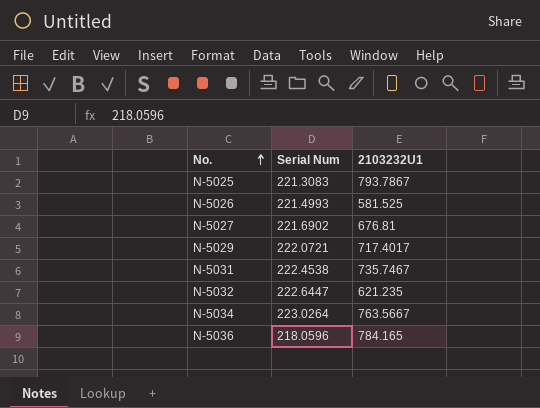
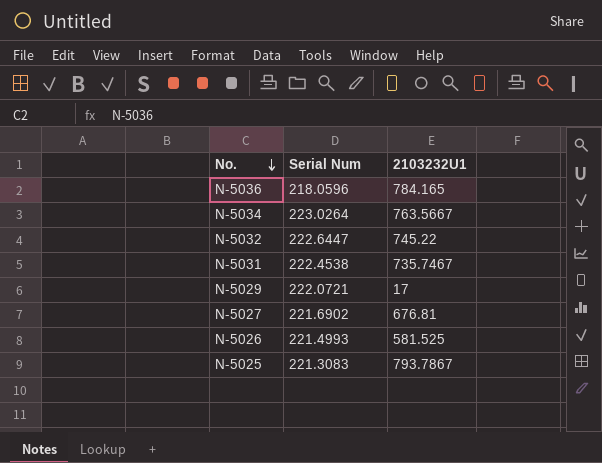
row order: No. ascending -> No. descending
N-5032 | 2103232U1: 621.235 -> 745.22
N-5029 | 2103232U1: 717.4017 -> 17

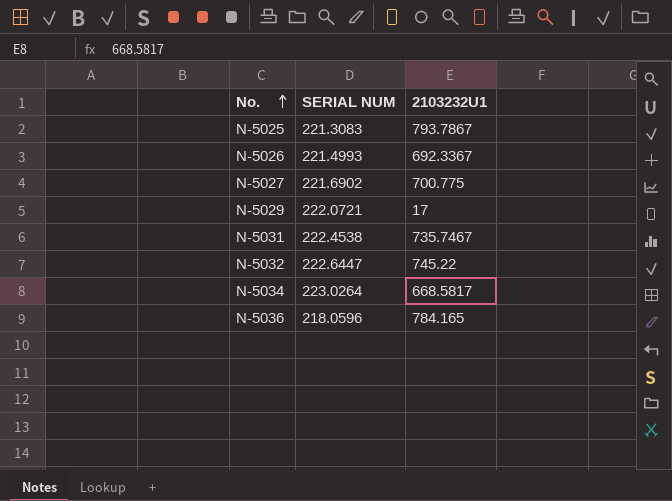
row order: No. descending -> No. ascending
column name: Serial Num -> SERIAL NUM
N-5026 | 2103232U1: 581.525 -> 692.3367
N-5027 | 2103232U1: 676.81 -> 700.775
N-5034 | 2103232U1: 763.5667 -> 668.5817

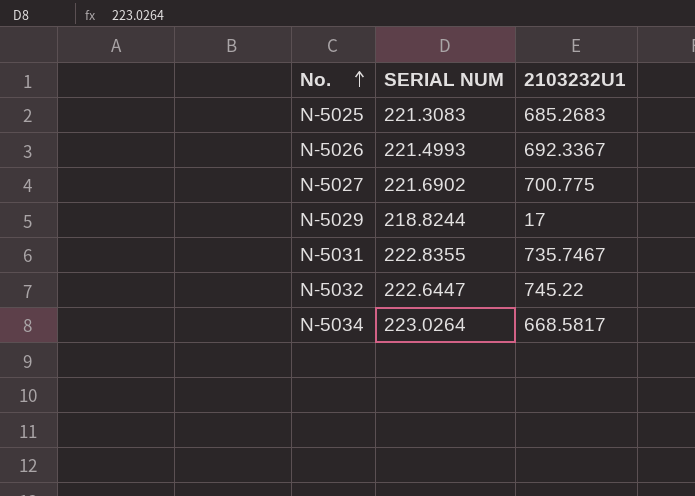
row N-5036: 218.0596 | 784.165 -> none
N-5025 | 2103232U1: 793.7867 -> 685.2683
N-5029 | SERIAL NUM: 222.0721 -> 218.8244
N-5031 | SERIAL NUM: 222.4538 -> 222.8355

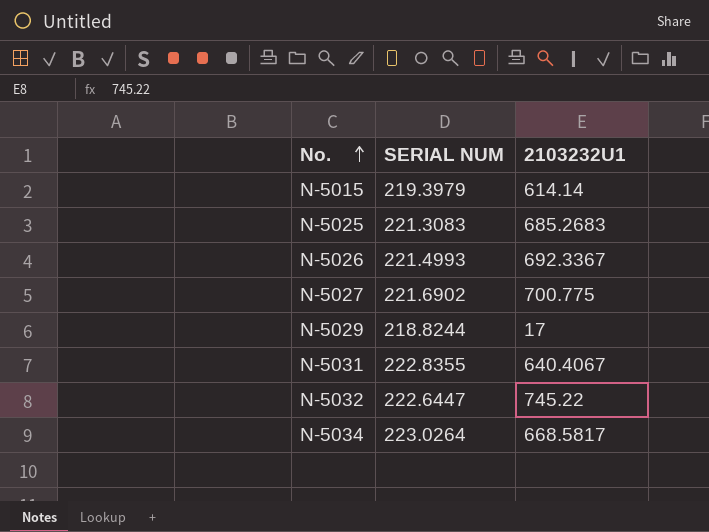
row N-5015: none -> 219.3979 | 614.14
N-5031 | 2103232U1: 735.7467 -> 640.4067

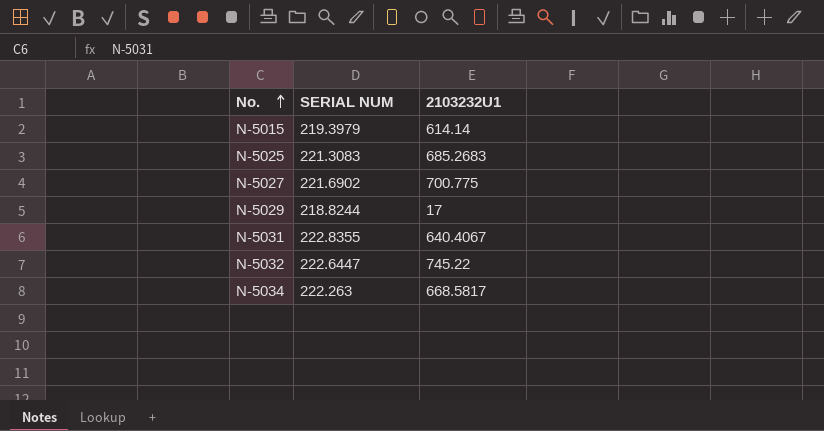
row N-5026: 221.4993 | 692.3367 -> none
N-5034 | SERIAL NUM: 223.0264 -> 222.263

